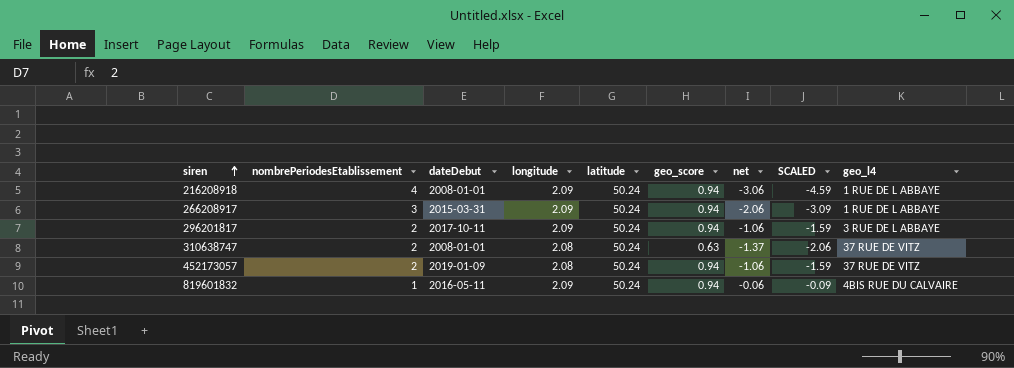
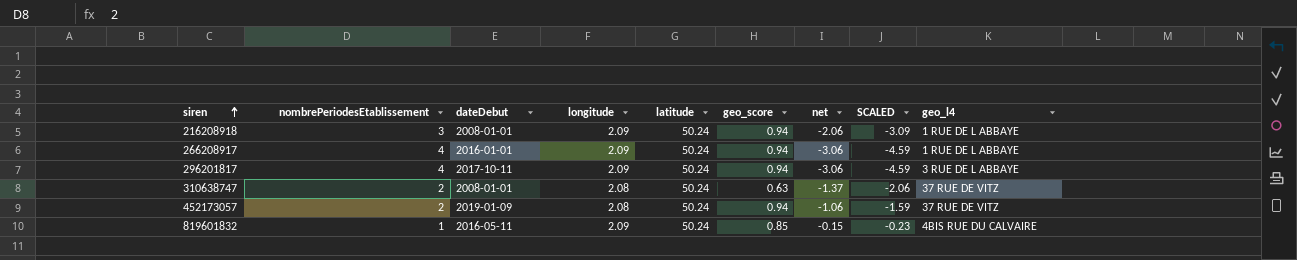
216208918 | nombrePeriodesEtablissement: 4 -> 3
216208918 | net: -3.06 -> -2.06
216208918 | SCALED: -4.59 -> -3.09
266208917 | nombrePeriodesEtablissement: 3 -> 4
266208917 | dateDebut: 2015-03-31 -> 2016-01-01
266208917 | net: -2.06 -> -3.06
266208917 | SCALED: -3.09 -> -4.59
296201817 | nombrePeriodesEtablissement: 2 -> 4
296201817 | net: -1.06 -> -3.06
296201817 | SCALED: -1.59 -> -4.59
819601832 | geo_score: 0.94 -> 0.85
819601832 | net: -0.06 -> -0.15
819601832 | SCALED: -0.09 -> -0.23

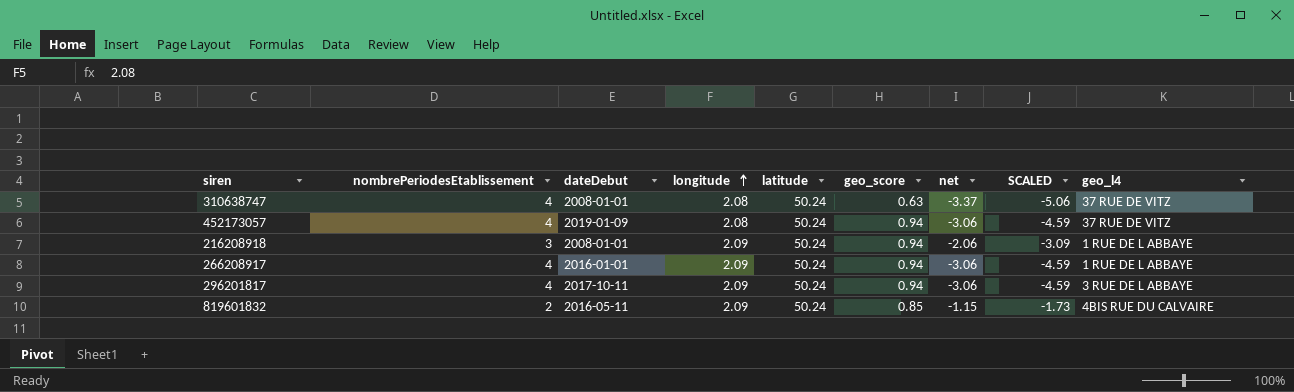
row order: siren ascending -> longitude ascending
310638747 | nombrePeriodesEtablissement: 2 -> 4
310638747 | net: -1.37 -> -3.37
310638747 | SCALED: -2.06 -> -5.06
452173057 | nombrePeriodesEtablissement: 2 -> 4
452173057 | net: -1.06 -> -3.06
452173057 | SCALED: -1.59 -> -4.59
819601832 | nombrePeriodesEtablissement: 1 -> 2
819601832 | net: -0.15 -> -1.15
819601832 | SCALED: -0.23 -> -1.73

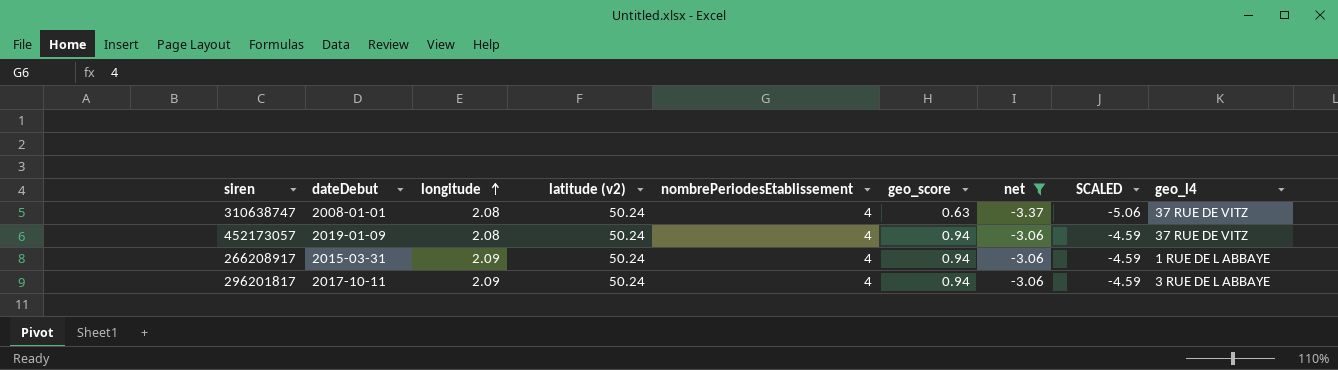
filter: none -> net <= -3.06
column name: latitude -> latitude (v2)
column nombrePeriodesEtablissement | position: 2 -> 5
266208917 | dateDebut: 2016-01-01 -> 2015-03-31

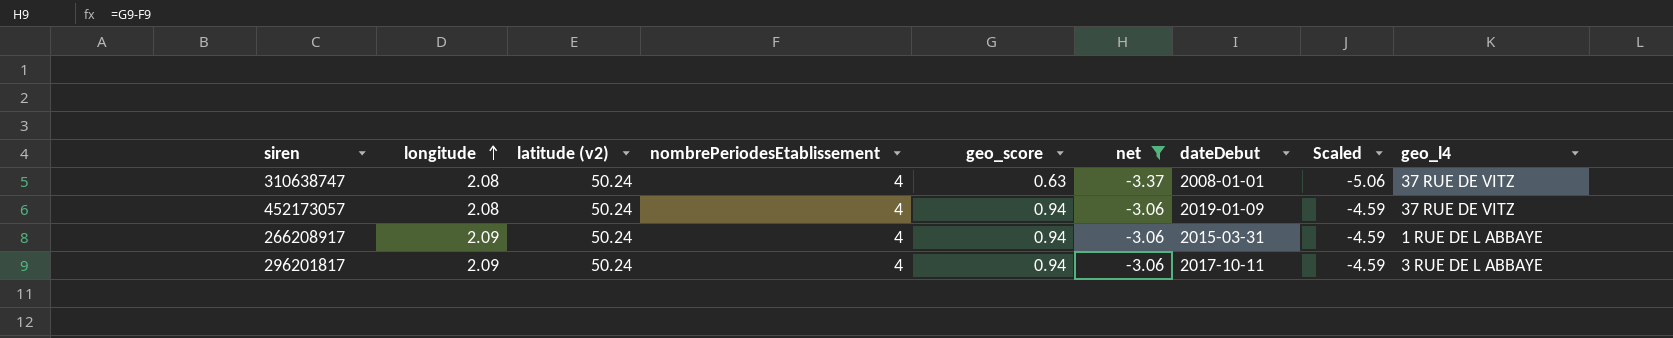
column dateDebut | position: 2 -> 7
column name: SCALED -> Scaled

